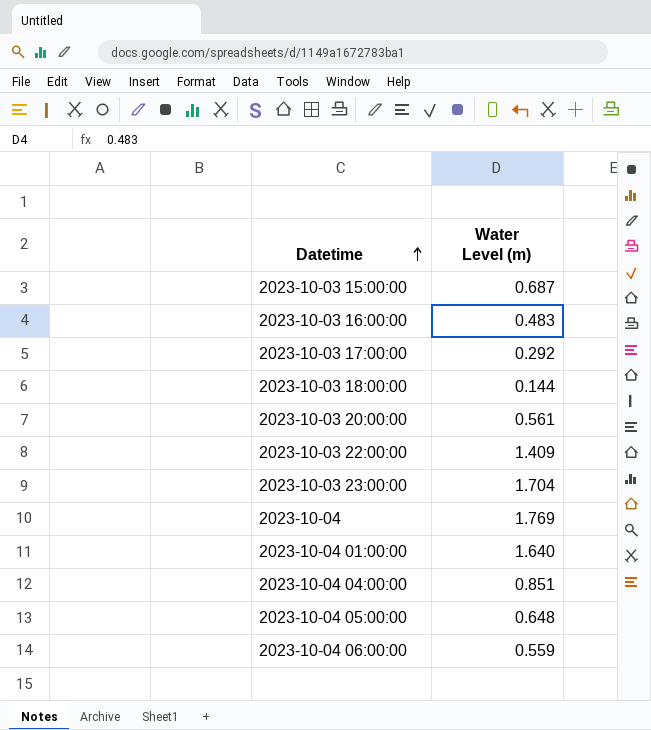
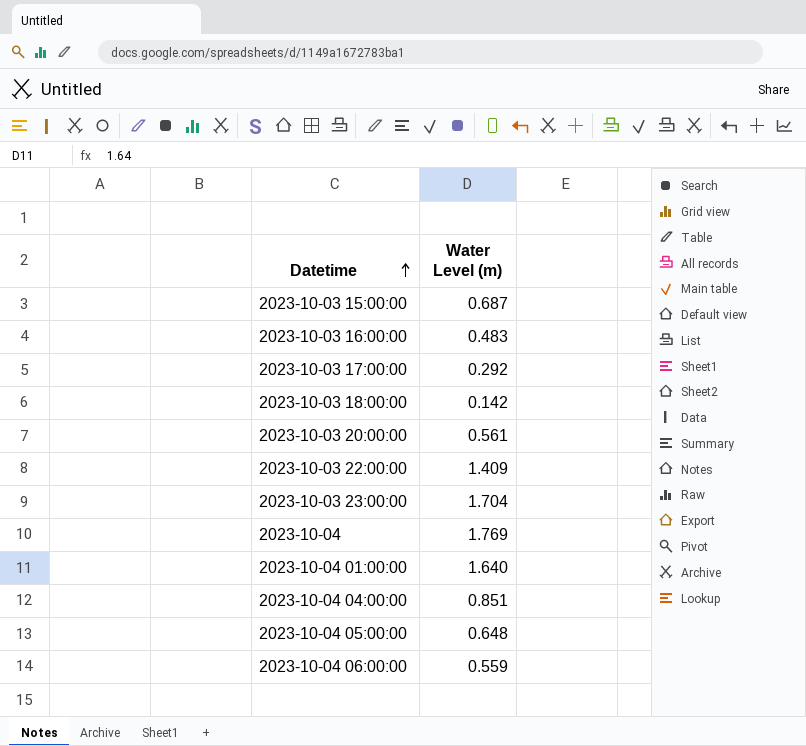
2023-10-03 18:00:00 | Water Level (m): 0.144 -> 0.142

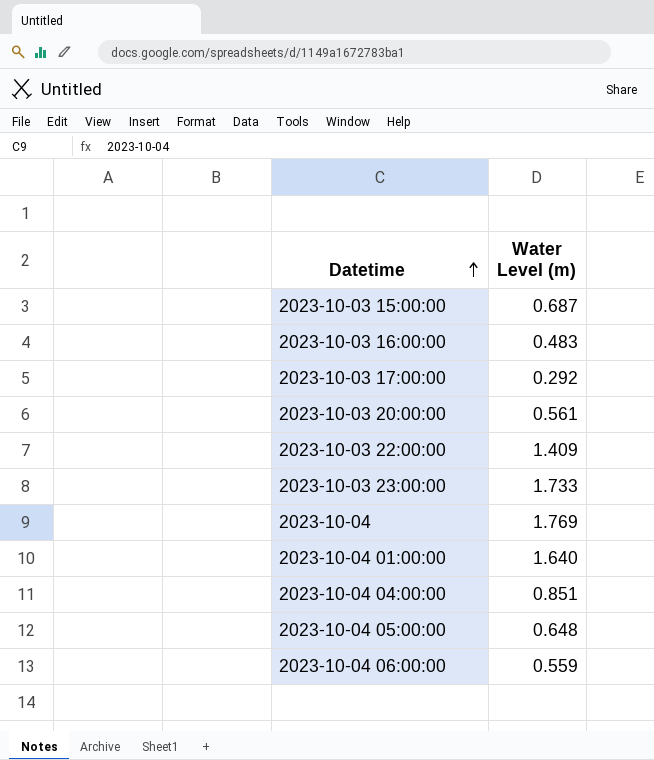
row 2023-10-03 18:00:00: 0.142 -> none
2023-10-03 23:00:00 | Water Level (m): 1.704 -> 1.733

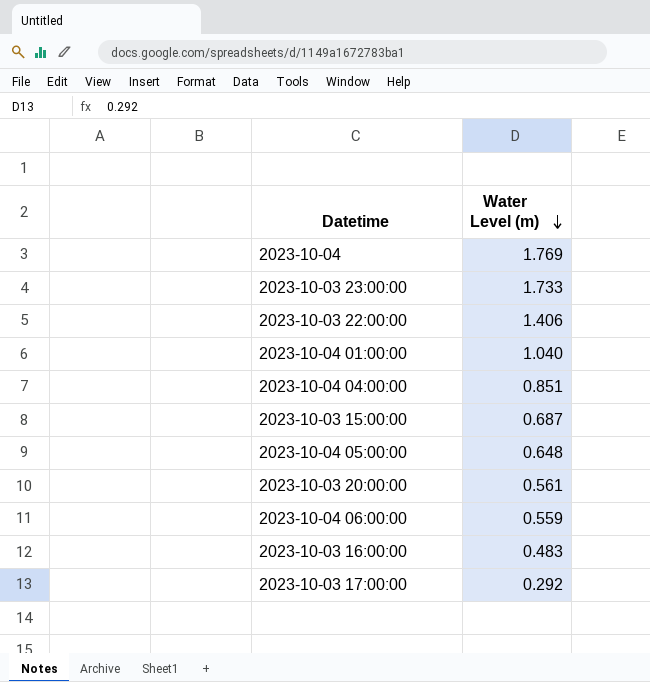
row order: Datetime ascending -> Water Level (m) descending
2023-10-03 22:00:00 | Water Level (m): 1.409 -> 1.406
2023-10-04 01:00:00 | Water Level (m): 1.640 -> 1.040

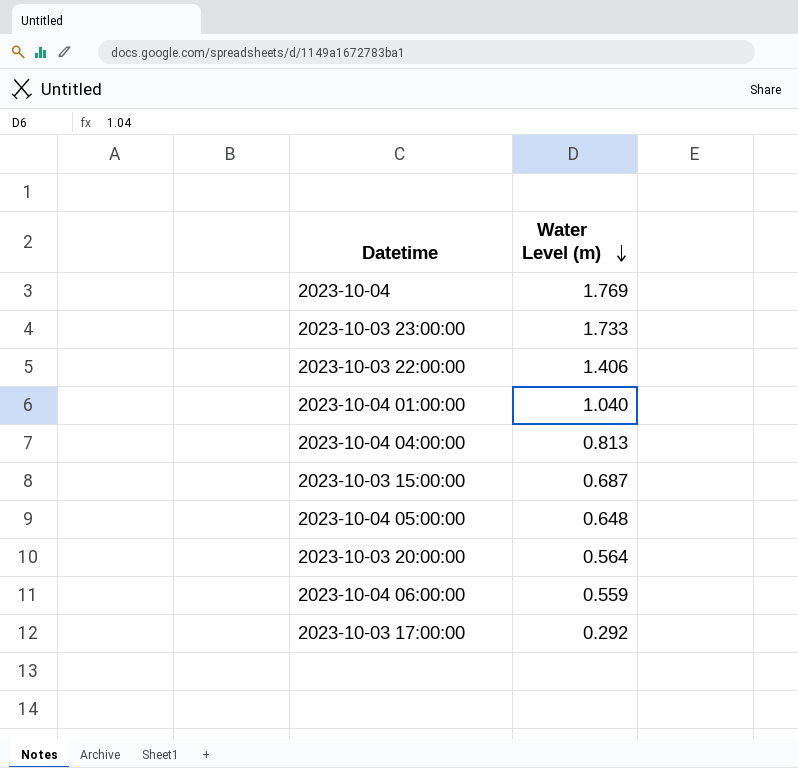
row 2023-10-03 16:00:00: 0.483 -> none
2023-10-04 04:00:00 | Water Level (m): 0.851 -> 0.813
2023-10-03 20:00:00 | Water Level (m): 0.561 -> 0.564

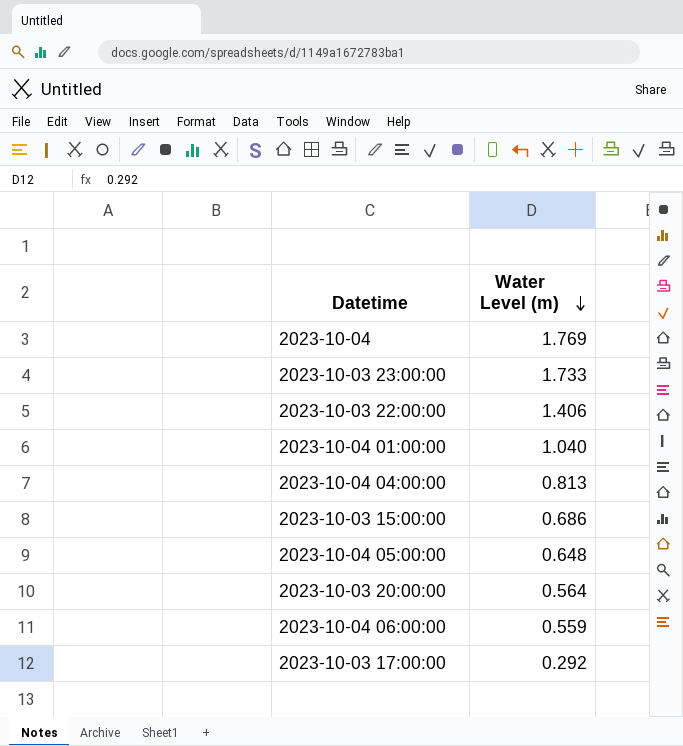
2023-10-03 15:00:00 | Water Level (m): 0.687 -> 0.686

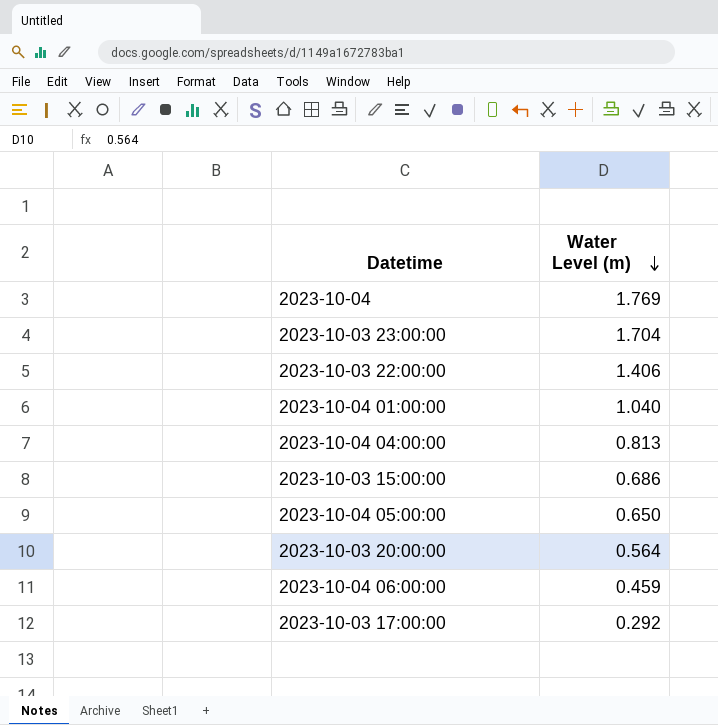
2023-10-03 23:00:00 | Water Level (m): 1.733 -> 1.704
2023-10-04 05:00:00 | Water Level (m): 0.648 -> 0.650
2023-10-04 06:00:00 | Water Level (m): 0.559 -> 0.459

